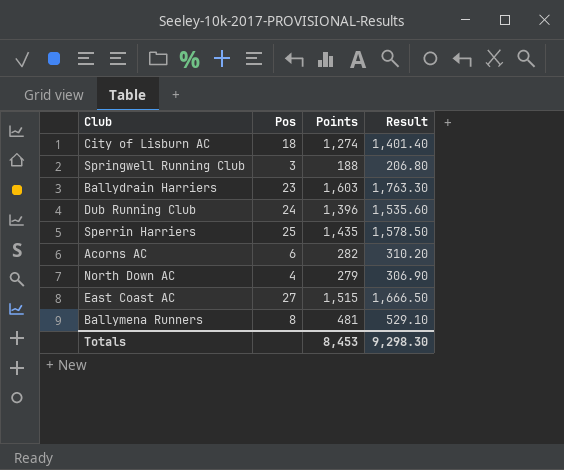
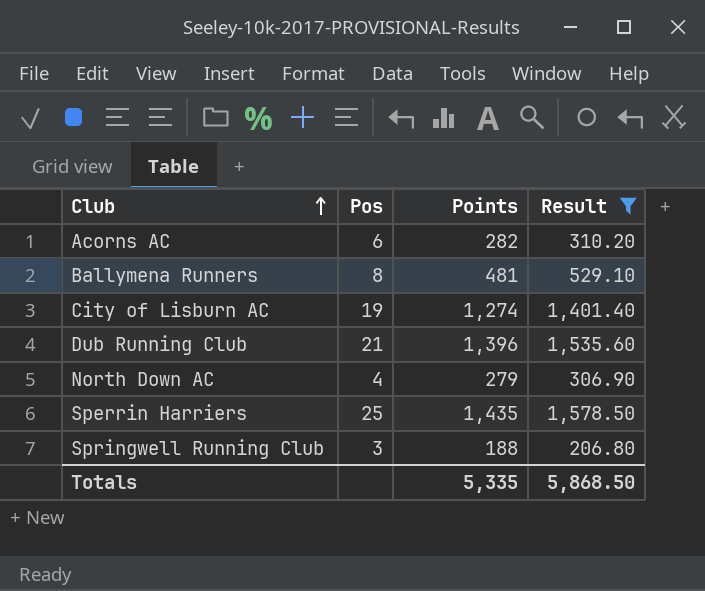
filter: none -> Result <= 1,578.50
row order: none -> Club ascending
City of Lisburn AC | Pos: 18 -> 19
Dub Running Club | Pos: 24 -> 21
Totals | Points: 8,453 -> 5,335
Totals | Result: 9,298.30 -> 5,868.50

